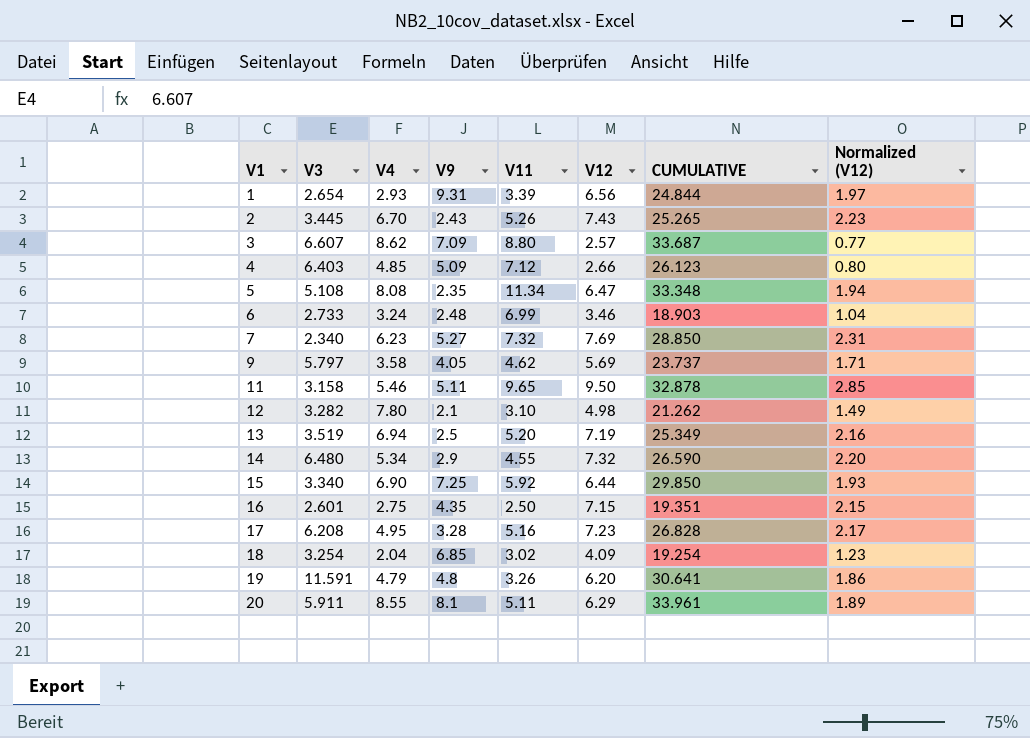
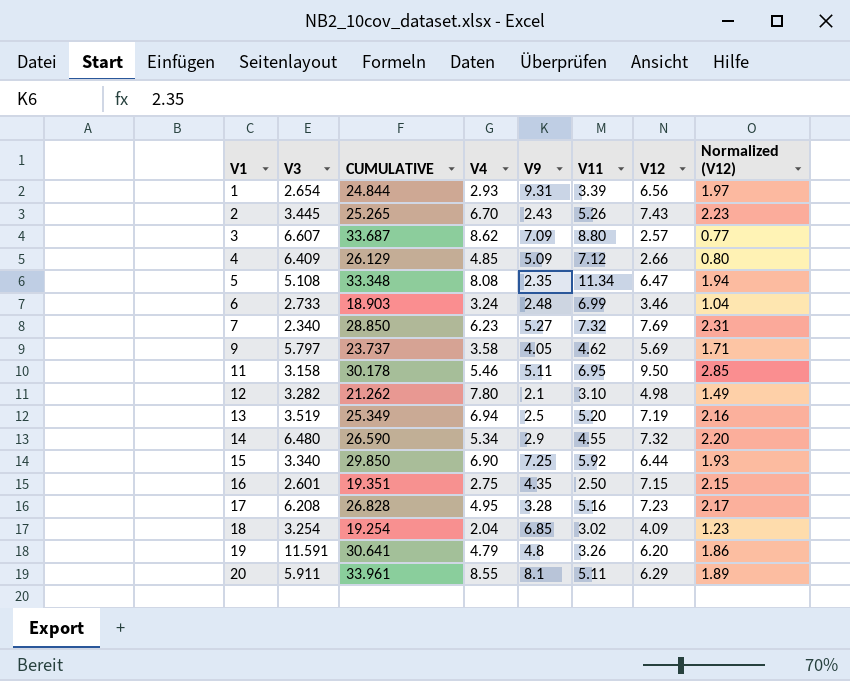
column CUMULATIVE | position: 7 -> 3
4 | V3: 6.403 -> 6.409
4 | CUMULATIVE: 26.123 -> 26.129
11 | CUMULATIVE: 32.878 -> 30.178
11 | V11: 9.65 -> 6.95

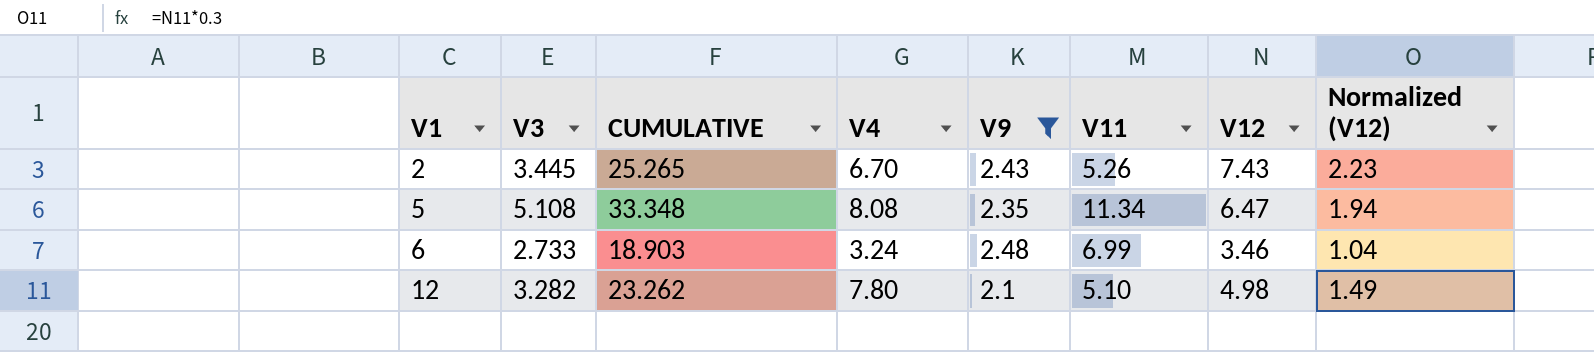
filter: none -> V9 <= 2.48
12 | CUMULATIVE: 21.262 -> 23.262
12 | V11: 3.10 -> 5.10

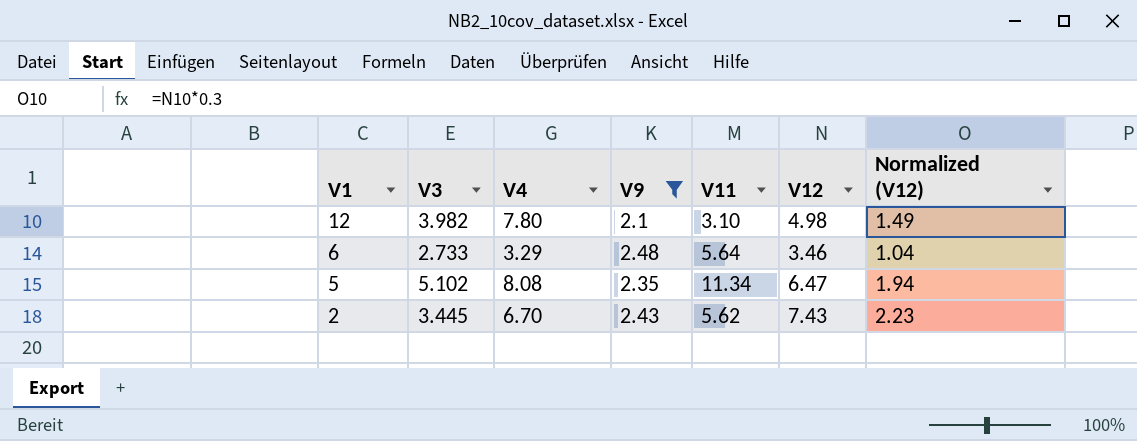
row order: V1 ascending -> V1 descending
column CUMULATIVE | formula: [V3] + [V4] + [V9] + [V11] + [V12] -> none
12 | V3: 3.282 -> 3.982
12 | V11: 5.10 -> 3.10
6 | V4: 3.24 -> 3.29
6 | V11: 6.99 -> 5.64
5 | V3: 5.108 -> 5.102
2 | V11: 5.26 -> 5.62

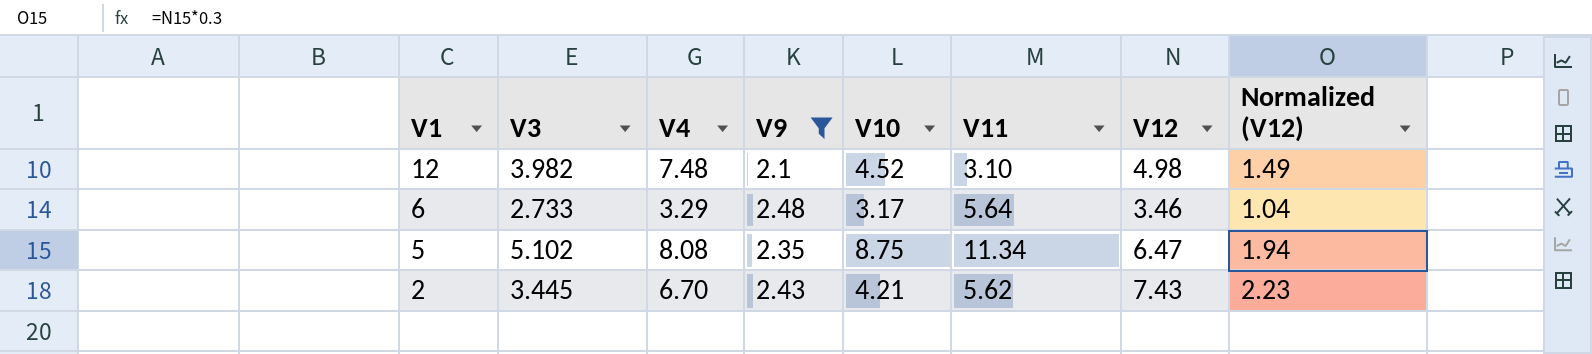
column V10 | position: none -> 5
12 | V4: 7.80 -> 7.48

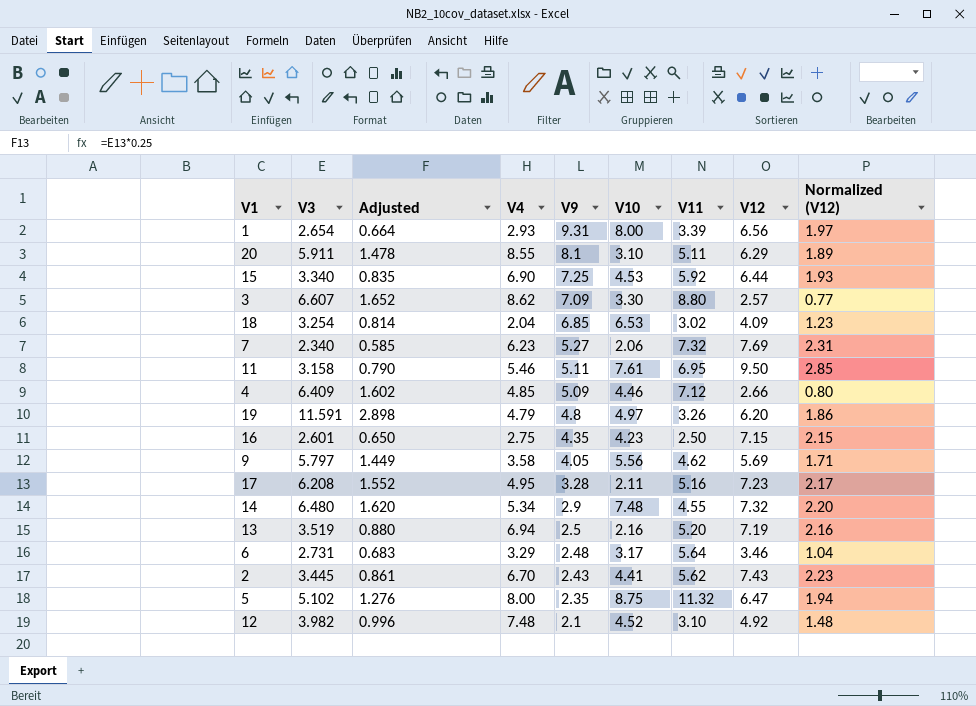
filter: V9 <= 2.48 -> none
row order: V1 descending -> V9 descending
column Adjusted | formula: none -> [V3] * 0.25
6 | V3: 2.733 -> 2.731
2 | V10: 4.21 -> 4.41
5 | V4: 8.08 -> 8.00
5 | V11: 11.34 -> 11.32
12 | V12: 4.98 -> 4.92
12 | Normalized (V12): 1.49 -> 1.48

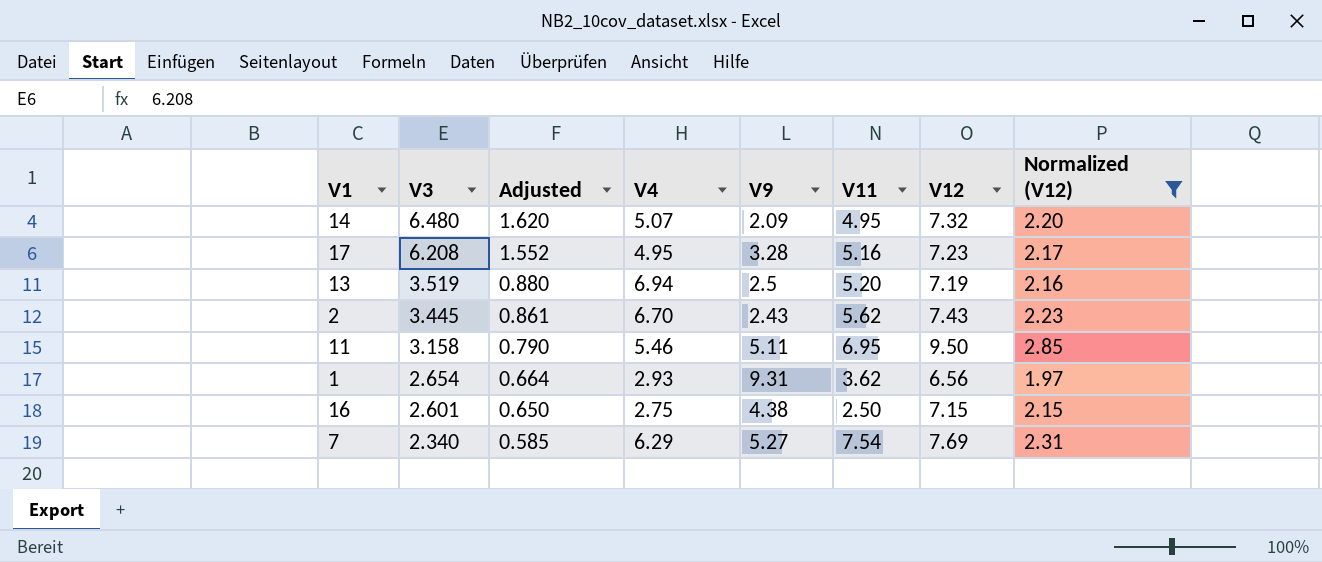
filter: none -> Normalized (V12) >= 1.97
row order: V9 descending -> V3 descending
column V10 | position: 6 -> none
14 | V4: 5.34 -> 5.07
14 | V9: 2.9 -> 2.09
14 | V11: 4.55 -> 4.95
1 | V11: 3.39 -> 3.62
16 | V9: 4.35 -> 4.38
7 | V4: 6.23 -> 6.29
7 | V11: 7.32 -> 7.54

